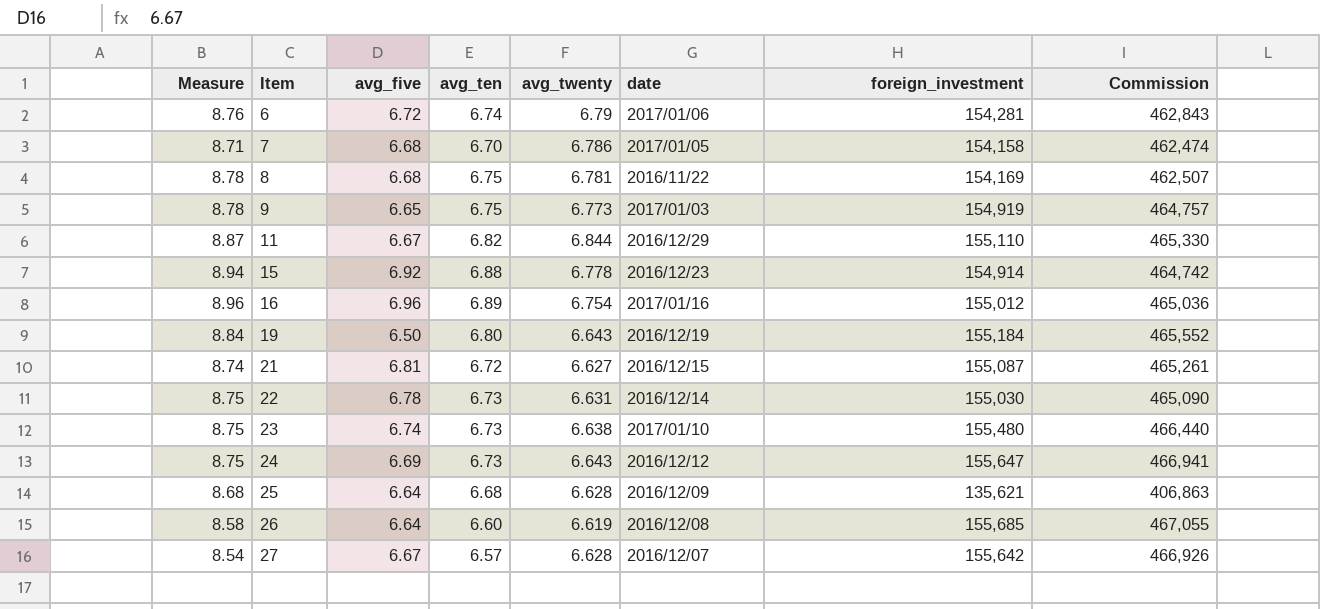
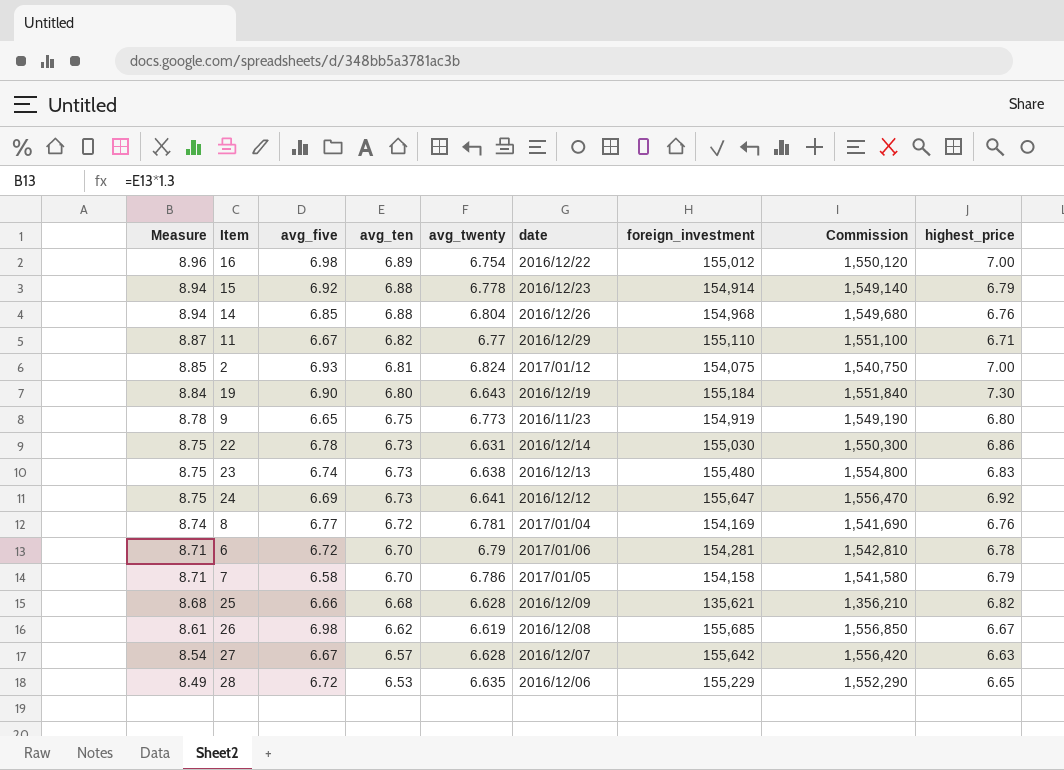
row order: Item ascending -> Measure descending
column Commission | formula: [foreign_investment] * 3 -> [foreign_investment] * 10
column highest_price | position: none -> 9
row 21: 8.74 | 6.81 | 6.72 | 6.627 | 2016/12/15 | 155,087 | 465,261 -> none
16 | avg_five: 6.96 -> 6.98
16 | date: 2017/01/16 -> 2016/12/22
row 14: none -> 8.94 | 6.85 | 6.88 | 6.804 | 2016/12/26 | 154,968 | 1,549,680 | 6.76
11 | avg_twenty: 6.844 -> 6.77
row 2: none -> 8.85 | 6.93 | 6.81 | 6.824 | 2017/01/12 | 154,075 | 1,540,750 | 7.00
19 | avg_five: 6.50 -> 6.90
9 | date: 2017/01/03 -> 2016/11/23
23 | date: 2017/01/10 -> 2016/12/13
24 | avg_twenty: 6.643 -> 6.641
8 | Measure: 8.78 -> 8.74
8 | avg_five: 6.68 -> 6.77
8 | avg_ten: 6.75 -> 6.72
8 | date: 2016/11/22 -> 2017/01/04
6 | Measure: 8.76 -> 8.71
6 | avg_ten: 6.74 -> 6.70
7 | avg_five: 6.68 -> 6.58
25 | avg_five: 6.64 -> 6.66
26 | Measure: 8.58 -> 8.61
26 | avg_five: 6.64 -> 6.98
26 | avg_ten: 6.60 -> 6.62
row 28: none -> 8.49 | 6.72 | 6.53 | 6.635 | 2016/12/06 | 155,229 | 1,552,290 | 6.65

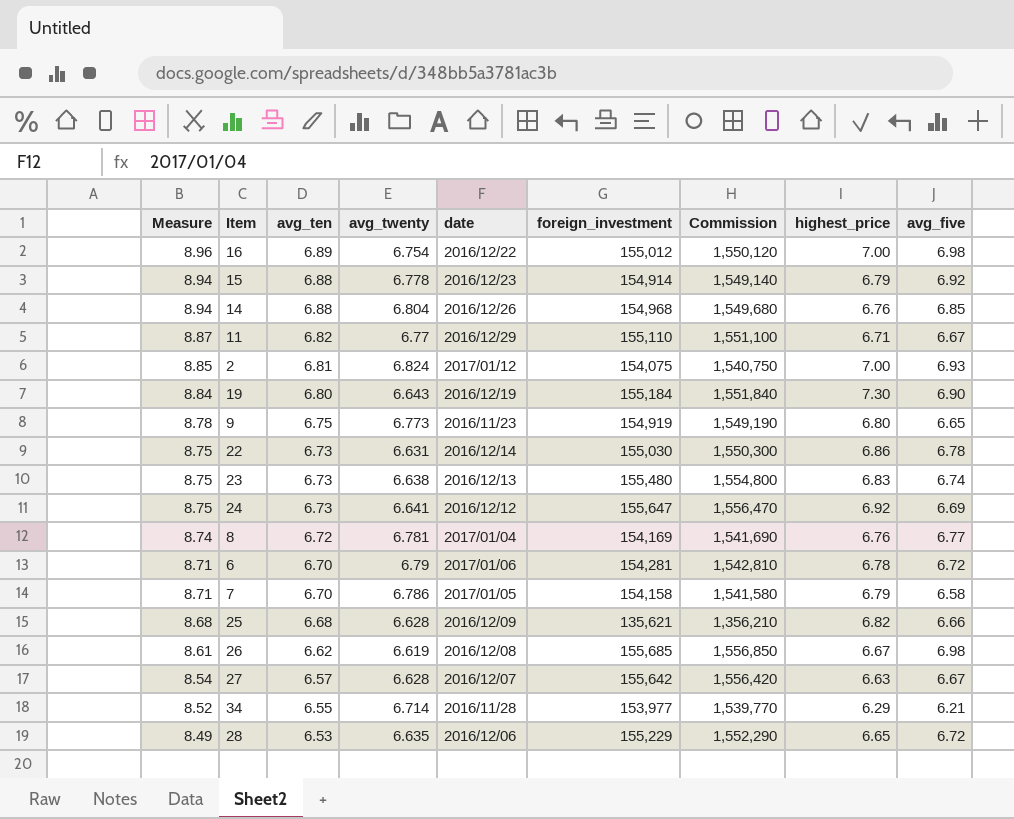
column avg_five | position: 3 -> 9
row 34: none -> 8.52 | 6.55 | 6.714 | 2016/11/28 | 153,977 | 1,539,770 | 6.29 | 6.21

